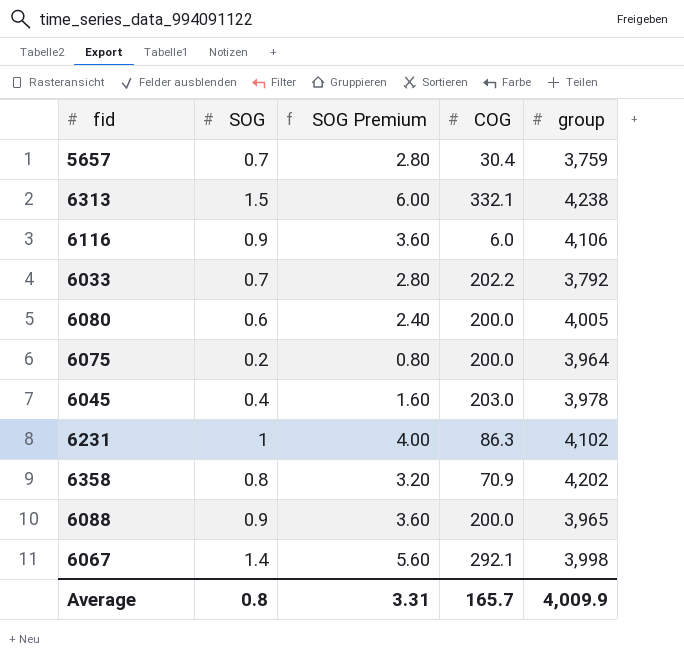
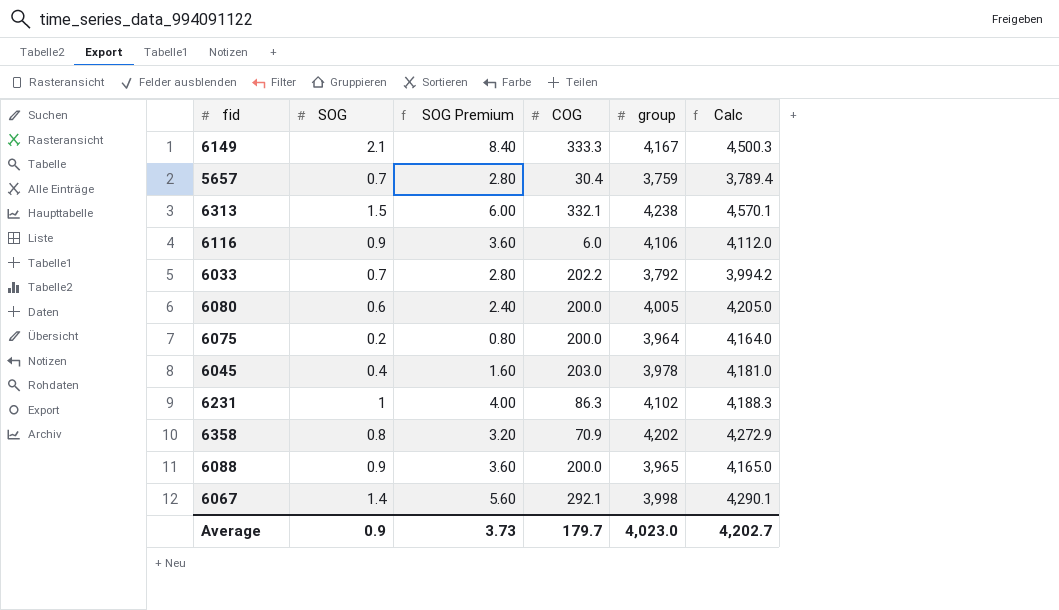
column Calc | formula: none -> [COG] + [group]
row 6149: none -> 2.1 | 8.40 | 333.3 | 4,167 | 4,500.3
Average | SOG: 0.8 -> 0.9
Average | SOG Premium: 3.31 -> 3.73
Average | COG: 165.7 -> 179.7
Average | group: 4,009.9 -> 4,023.0

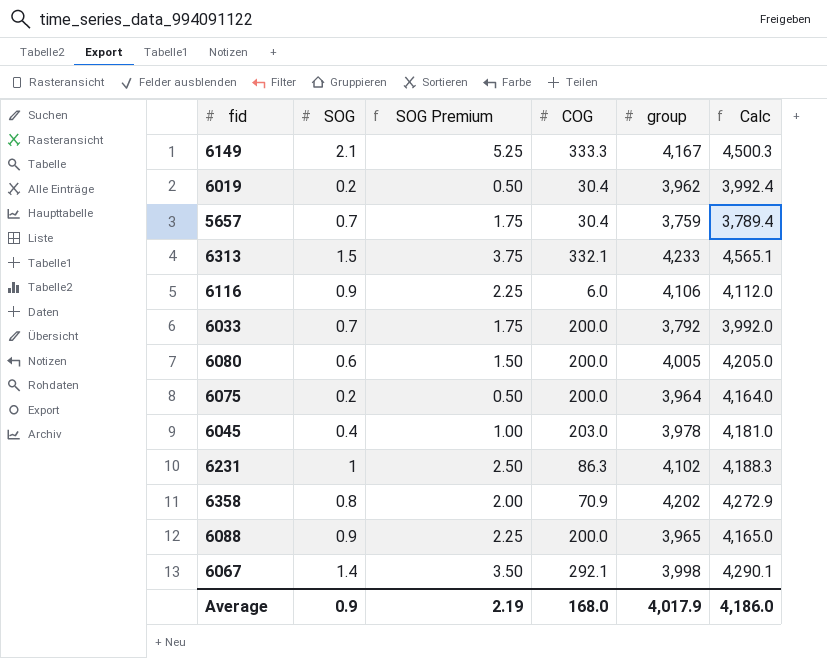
column SOG Premium | formula: [SOG] * 4 -> [SOG] * 2.5
row 6019: none -> 0.2 | 0.50 | 30.4 | 3,962 | 3,992.4
6313 | group: 4,238 -> 4,233
6313 | Calc: 4,570.1 -> 4,565.1
6033 | COG: 202.2 -> 200.0
6033 | Calc: 3,994.2 -> 3,992.0
Average | SOG Premium: 3.73 -> 2.19
Average | COG: 179.7 -> 168.0
Average | group: 4,023.0 -> 4,017.9
Average | Calc: 4,202.7 -> 4,186.0

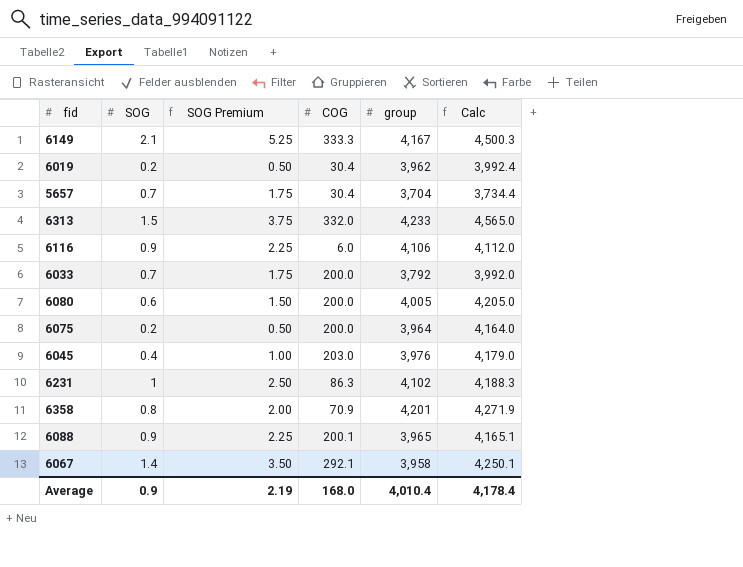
5657 | group: 3,759 -> 3,704
5657 | Calc: 3,789.4 -> 3,734.4
6313 | COG: 332.1 -> 332.0
6313 | Calc: 4,565.1 -> 4,565.0
6045 | group: 3,978 -> 3,976
6045 | Calc: 4,181.0 -> 4,179.0
6358 | group: 4,202 -> 4,201
6358 | Calc: 4,272.9 -> 4,271.9
6088 | COG: 200.0 -> 200.1
6088 | Calc: 4,165.0 -> 4,165.1
6067 | group: 3,998 -> 3,958
6067 | Calc: 4,290.1 -> 4,250.1
Average | group: 4,017.9 -> 4,010.4
Average | Calc: 4,186.0 -> 4,178.4

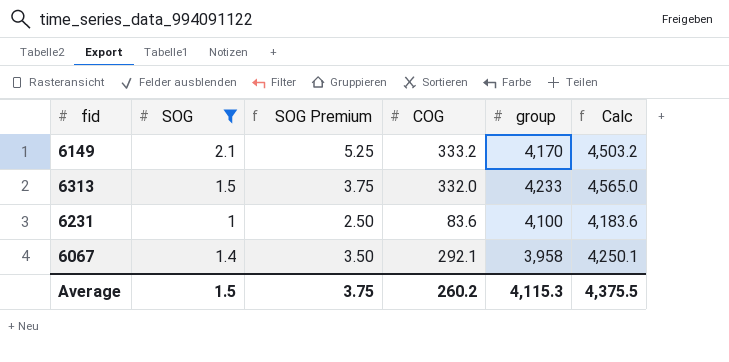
filter: none -> SOG >= 1
6149 | COG: 333.3 -> 333.2
6149 | group: 4,167 -> 4,170
6149 | Calc: 4,500.3 -> 4,503.2
6231 | COG: 86.3 -> 83.6
6231 | group: 4,102 -> 4,100
6231 | Calc: 4,188.3 -> 4,183.6
Average | SOG: 0.9 -> 1.5
Average | SOG Premium: 2.19 -> 3.75
Average | COG: 168.0 -> 260.2
Average | group: 4,010.4 -> 4,115.3
Average | Calc: 4,178.4 -> 4,375.5

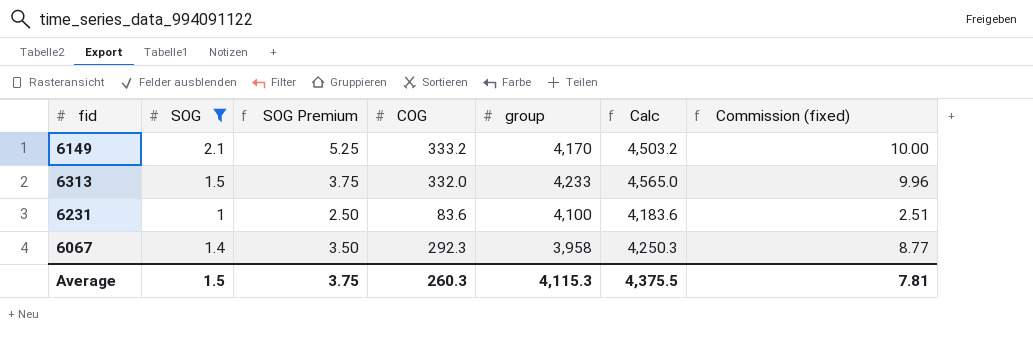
column Commission (fixed) | formula: none -> [COG] * 0.03
6067 | COG: 292.1 -> 292.3
6067 | Calc: 4,250.1 -> 4,250.3
Average | COG: 260.2 -> 260.3

